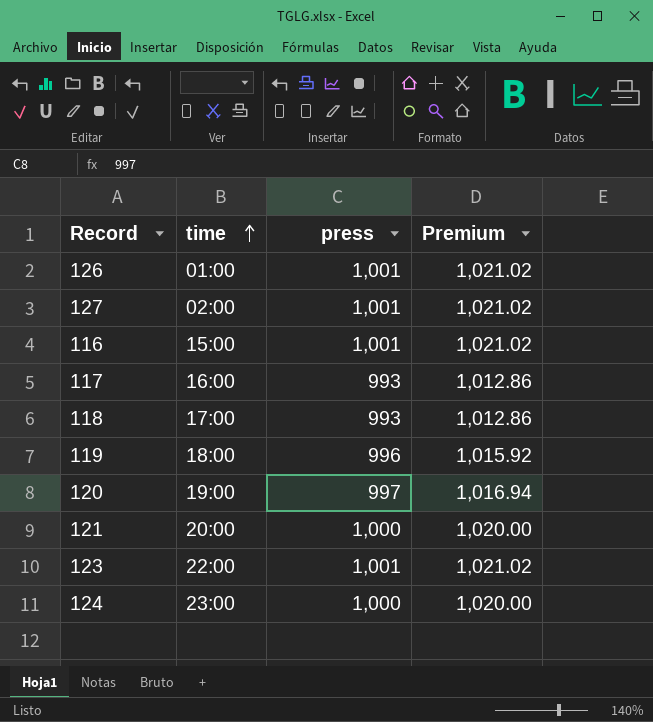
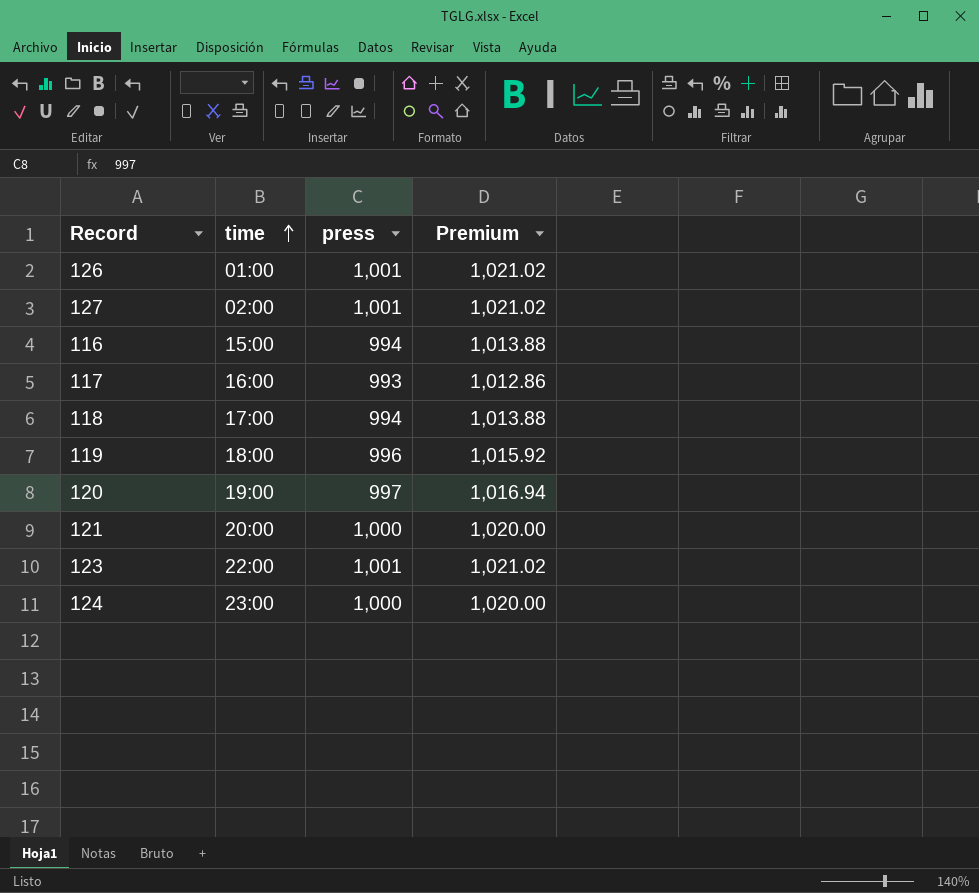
116 | press: 1,001 -> 994
116 | Premium: 1,021.02 -> 1,013.88
118 | press: 993 -> 994
118 | Premium: 1,012.86 -> 1,013.88

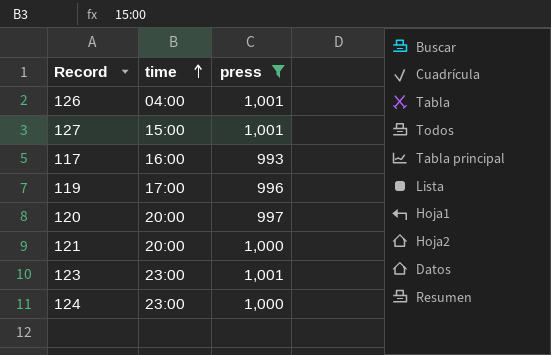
filter: none -> press != 994
column Premium | formula: [press] * 1.02 -> none
126 | time: 01:00 -> 04:00
127 | time: 02:00 -> 15:00
119 | time: 18:00 -> 17:00
120 | time: 19:00 -> 20:00
123 | time: 22:00 -> 23:00

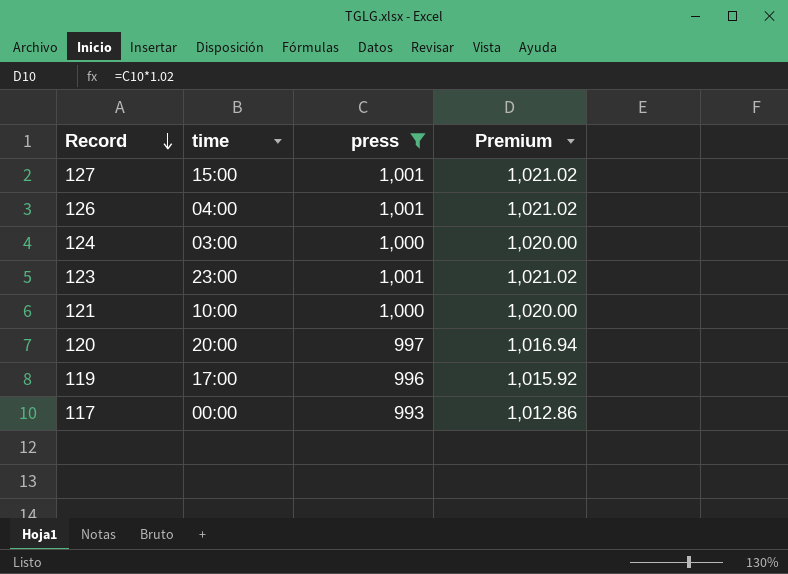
row order: time ascending -> Record descending
column Premium | formula: none -> [press] * 1.02
124 | time: 23:00 -> 03:00
121 | time: 20:00 -> 10:00
117 | time: 16:00 -> 00:00

